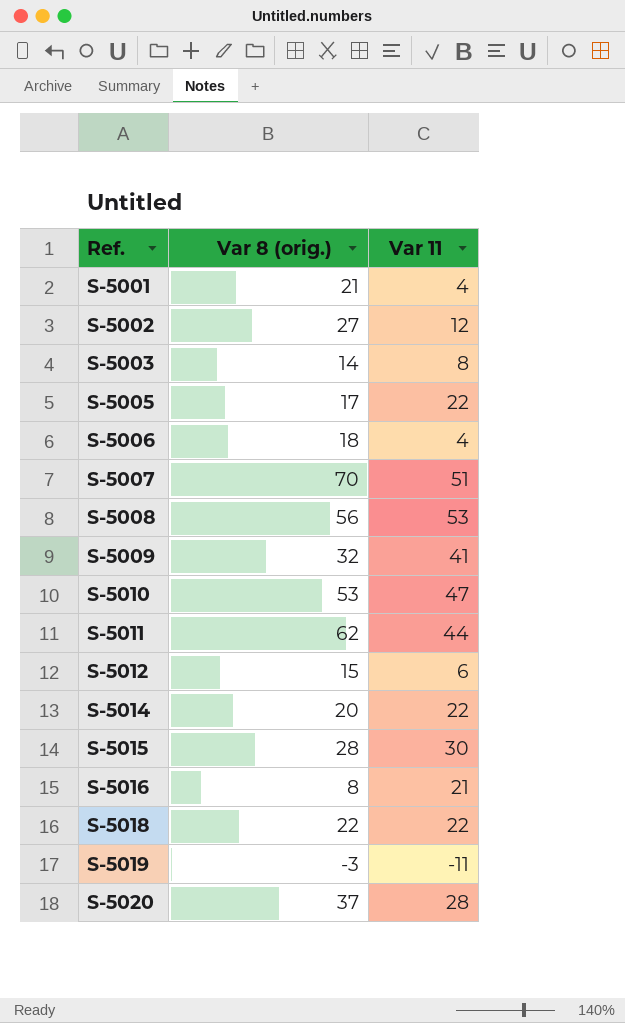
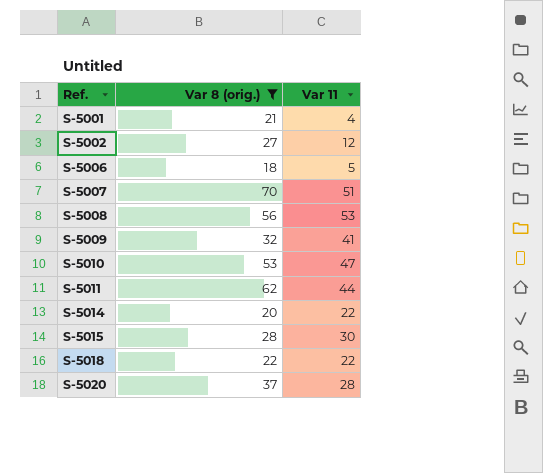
filter: none -> Var 8 (orig.) >= 18
S-5006 | Var 11: 4 -> 5

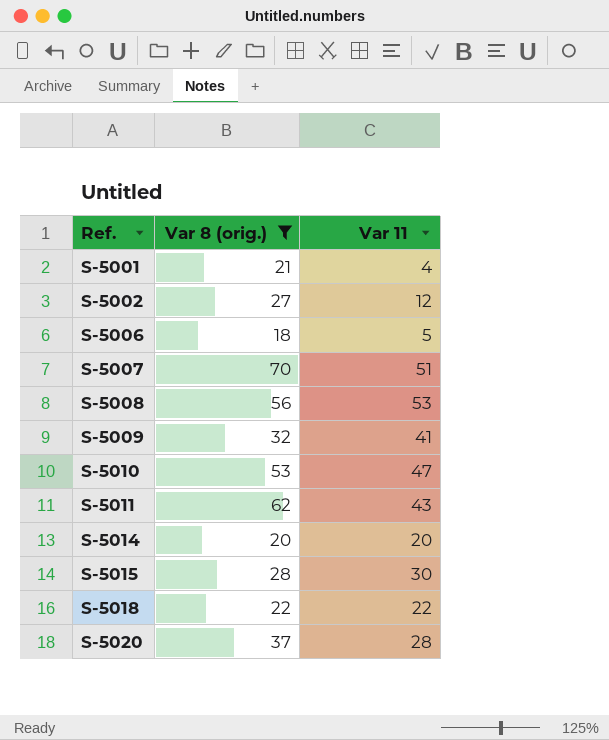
S-5011 | Var 11: 44 -> 43
S-5014 | Var 11: 22 -> 20

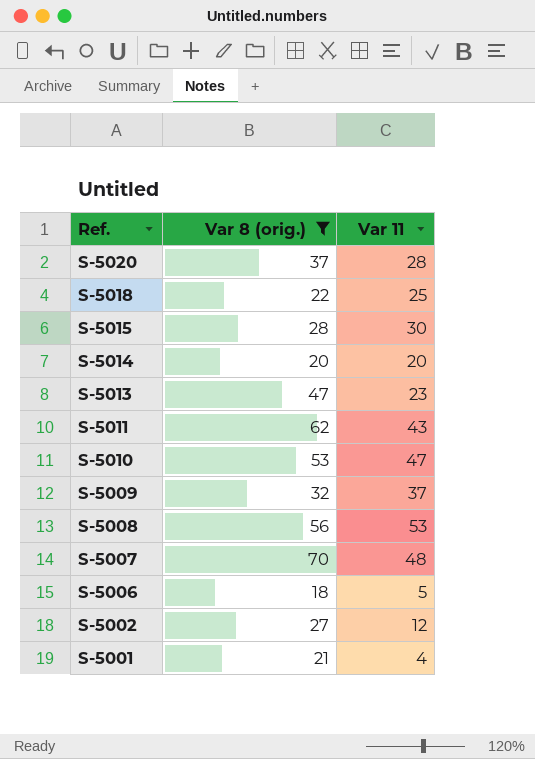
row order: Ref. ascending -> Ref. descending
S-5018 | Var 11: 22 -> 25
row S-5013: none -> 47 | 23
S-5009 | Var 11: 41 -> 37
S-5007 | Var 11: 51 -> 48

